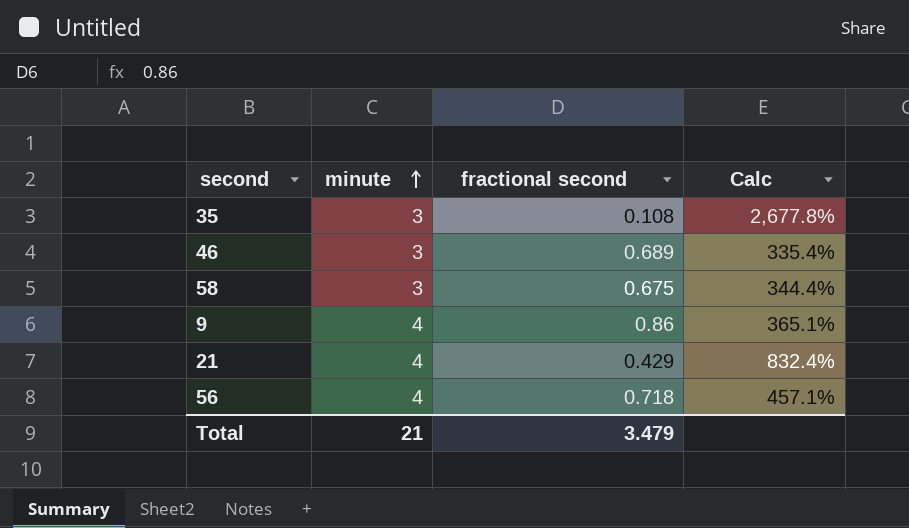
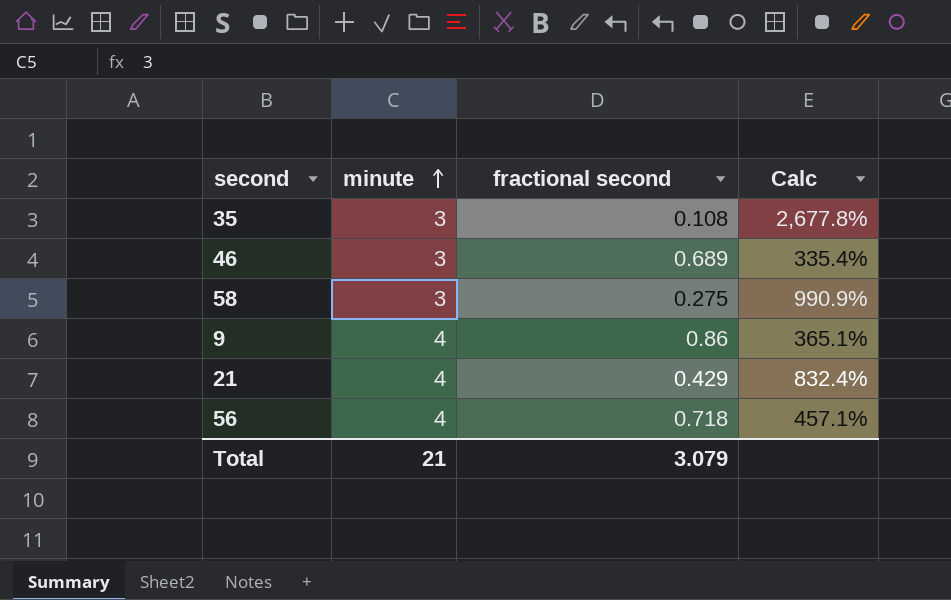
58 | fractional second: 0.675 -> 0.275
58 | Calc: 344.4% -> 990.9%
Total | fractional second: 3.479 -> 3.079

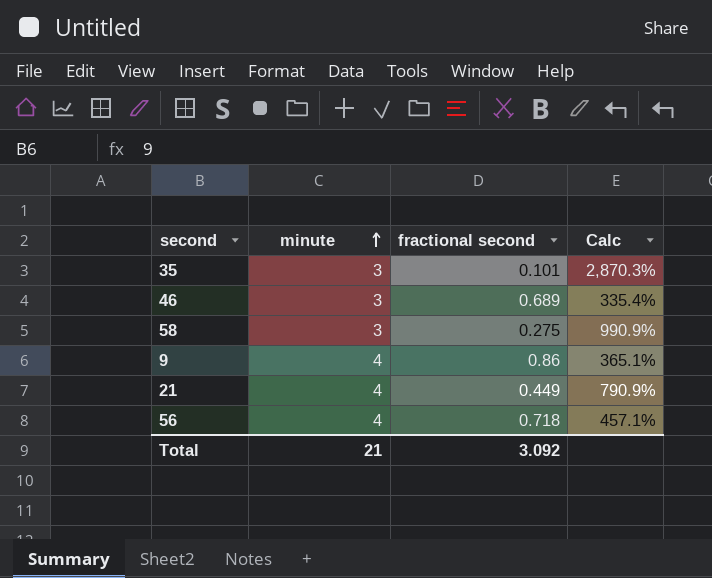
35 | fractional second: 0.108 -> 0.101
35 | Calc: 2,677.8% -> 2,870.3%
21 | fractional second: 0.429 -> 0.449
21 | Calc: 832.4% -> 790.9%
Total | fractional second: 3.079 -> 3.092

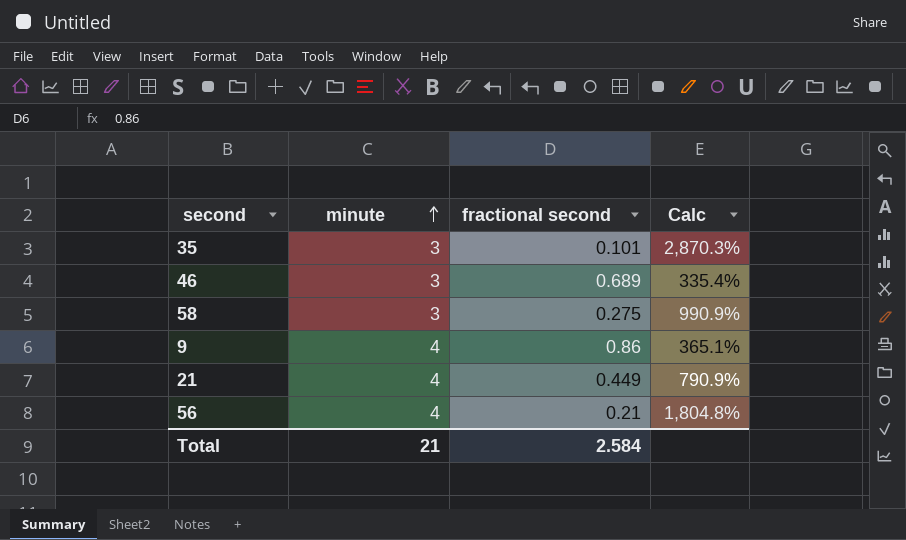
56 | fractional second: 0.718 -> 0.21
56 | Calc: 457.1% -> 1,804.8%
Total | fractional second: 3.092 -> 2.584

